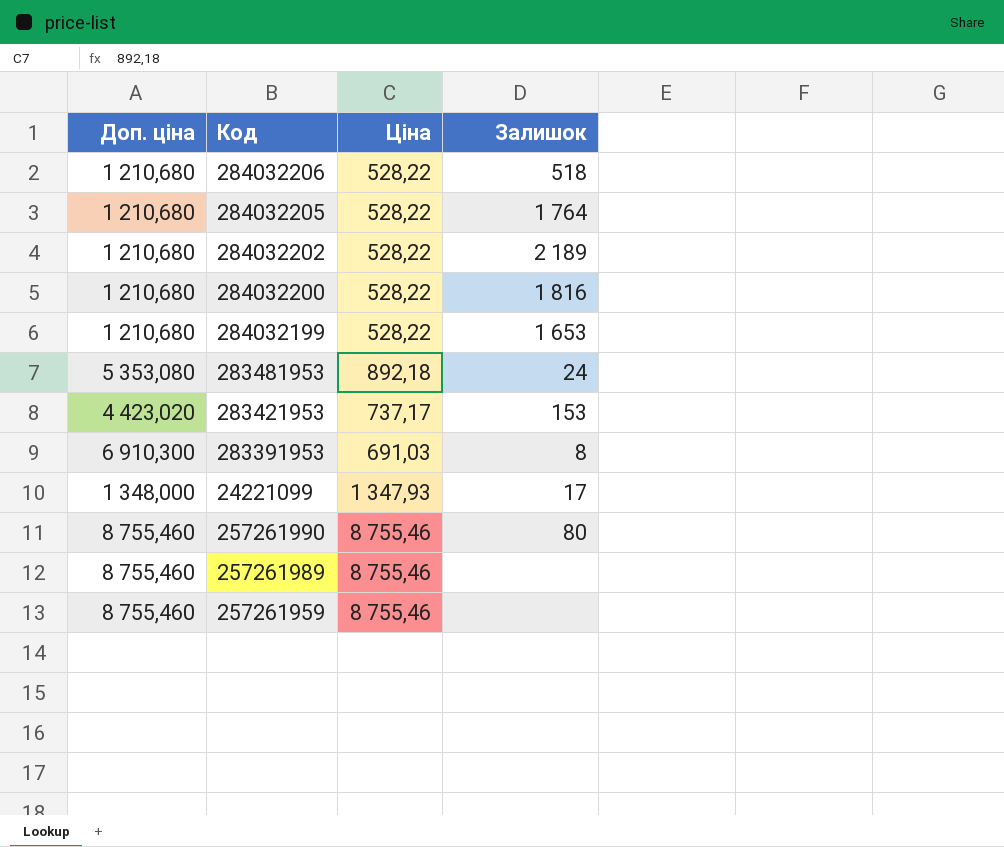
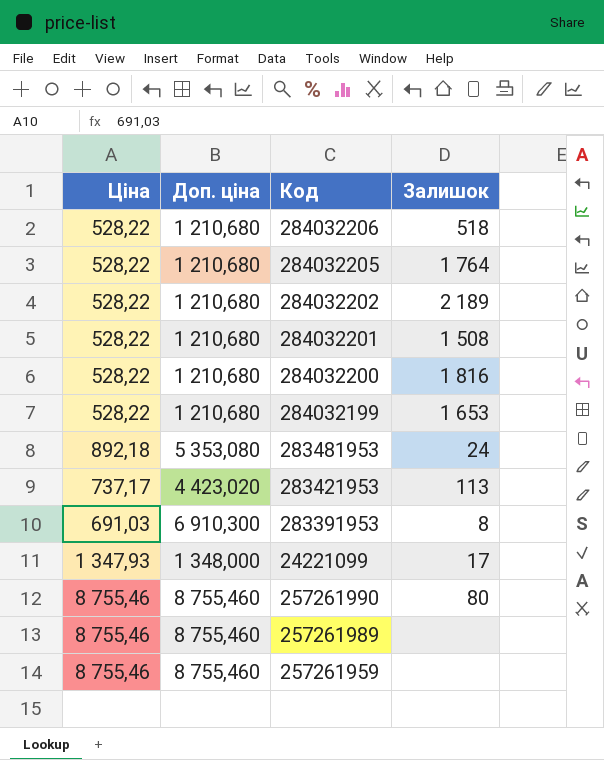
column Ціна | position: 3 -> 1
row 284032201: none -> 528,22 | 1 210,680 | 1 508
283421953 | Залишок: 153 -> 113

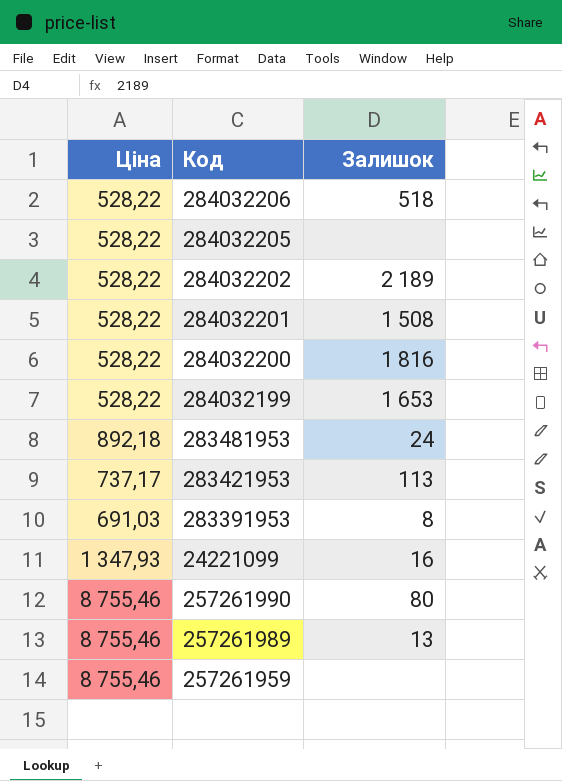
column Доп. ціна | position: 2 -> none
284032205 | Залишок: 1 764 -> none
24221099 | Залишок: 17 -> 16
257261989 | Залишок: none -> 13

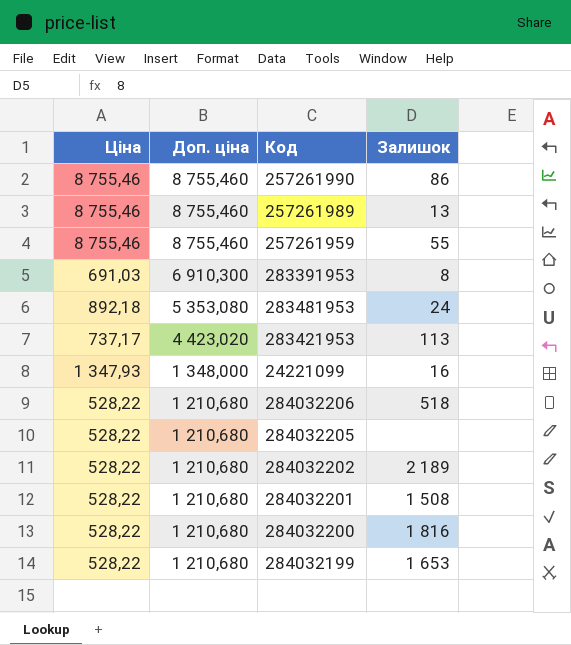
row order: none -> Доп. ціна descending
column Доп. ціна | position: none -> 2
257261990 | Залишок: 80 -> 86
257261959 | Залишок: none -> 55

